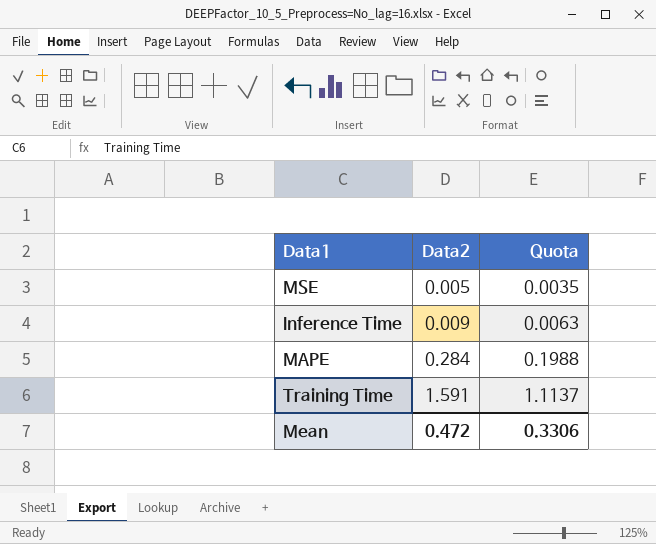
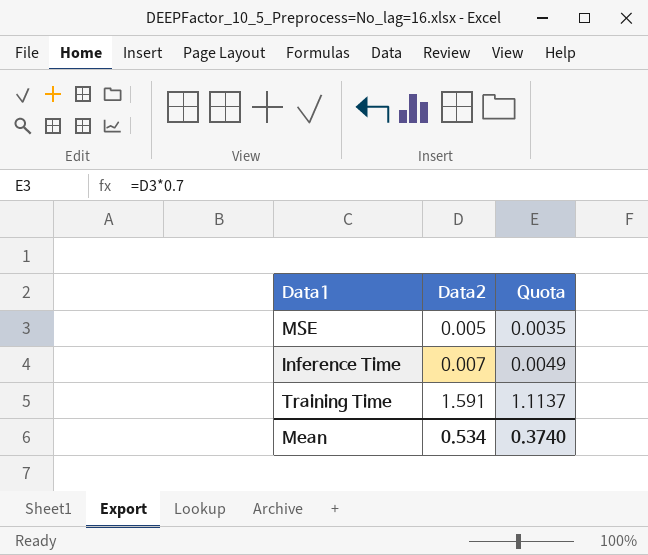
row MAPE: 0.284 | 0.1988 -> none
Inference Time | Data2: 0.009 -> 0.007
Inference Time | Quota: 0.0063 -> 0.0049
Mean | Data2: 0.472 -> 0.534
Mean | Quota: 0.3306 -> 0.3740

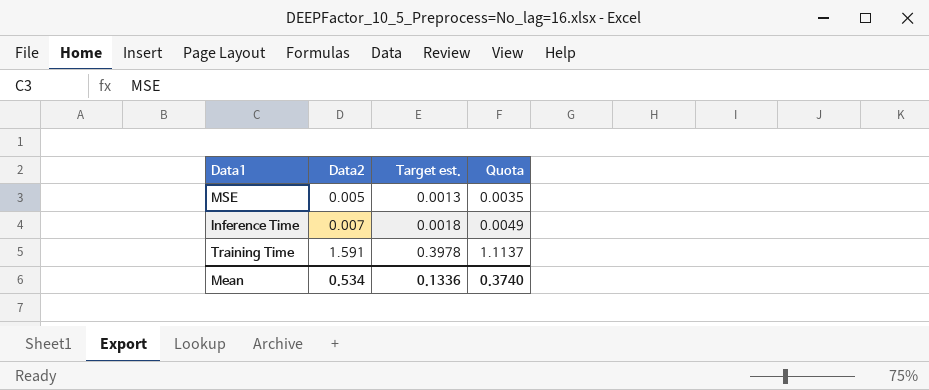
column Target est. | formula: none -> [Data2] * 0.25

